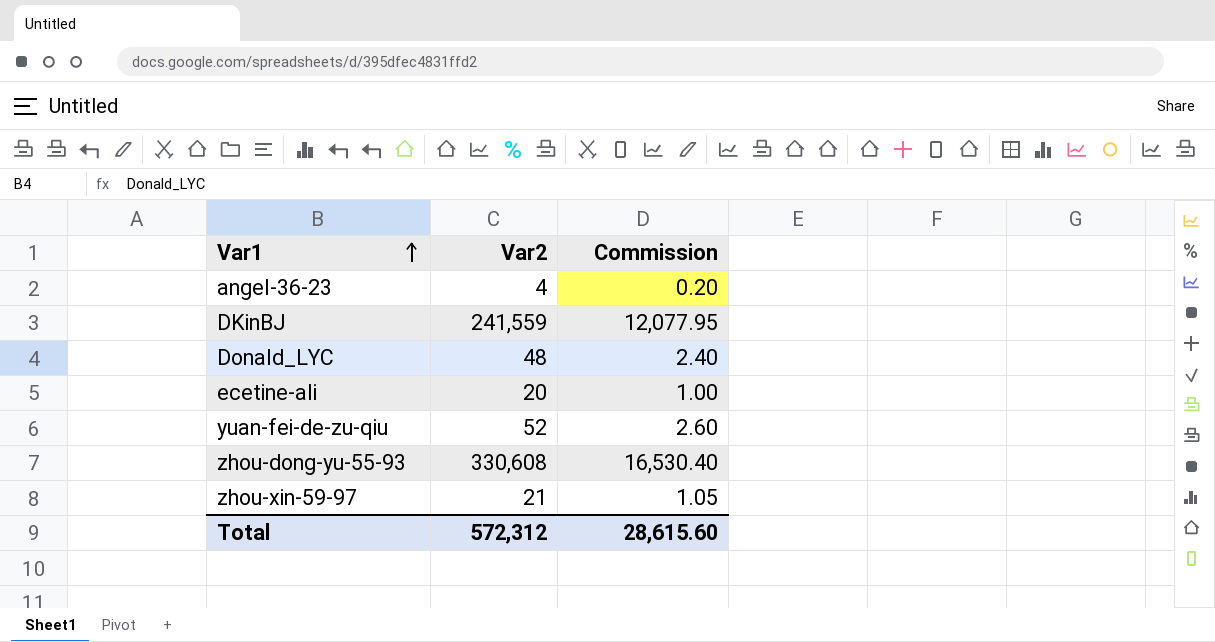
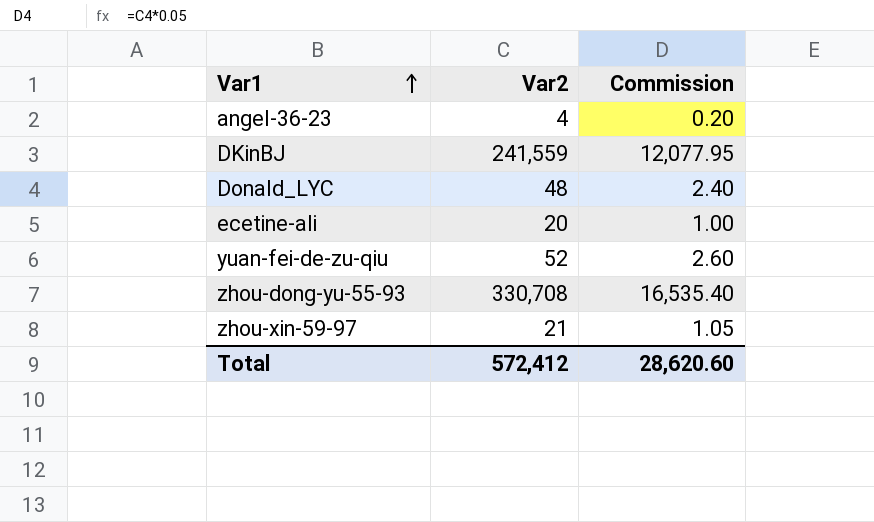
zhou-dong-yu-55-93 | Var2: 330,608 -> 330,708
zhou-dong-yu-55-93 | Commission: 16,530.40 -> 16,535.40
Total | Var2: 572,312 -> 572,412
Total | Commission: 28,615.60 -> 28,620.60

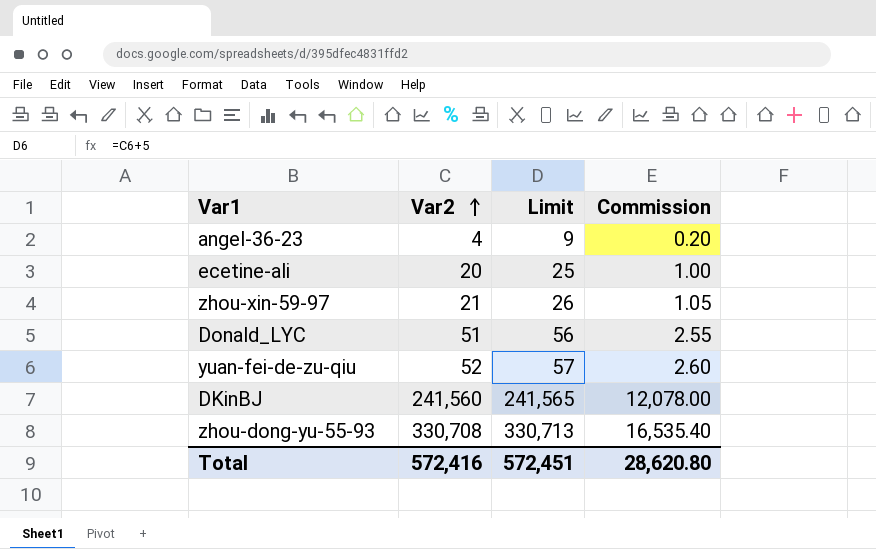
row order: Var1 ascending -> Var2 ascending
column Limit | formula: none -> [Var2] + 5
Donald_LYC | Var2: 48 -> 51
Donald_LYC | Commission: 2.40 -> 2.55
DKinBJ | Var2: 241,559 -> 241,560
DKinBJ | Commission: 12,077.95 -> 12,078.00
Total | Var2: 572,412 -> 572,416
Total | Commission: 28,620.60 -> 28,620.80

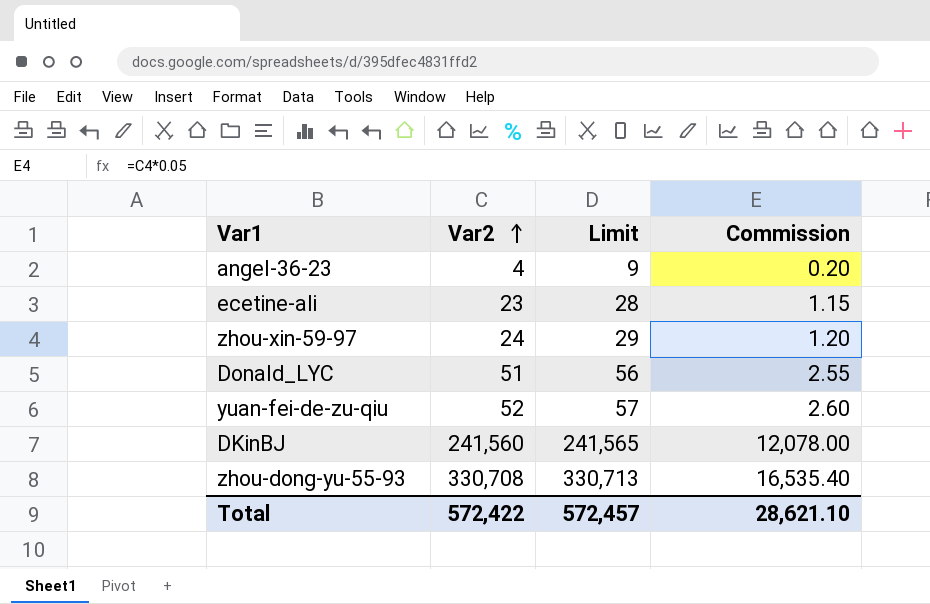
ecetine-ali | Var2: 20 -> 23
ecetine-ali | Limit: 25 -> 28
ecetine-ali | Commission: 1.00 -> 1.15
zhou-xin-59-97 | Var2: 21 -> 24
zhou-xin-59-97 | Limit: 26 -> 29
zhou-xin-59-97 | Commission: 1.05 -> 1.20
Total | Var2: 572,416 -> 572,422
Total | Limit: 572,451 -> 572,457
Total | Commission: 28,620.80 -> 28,621.10

